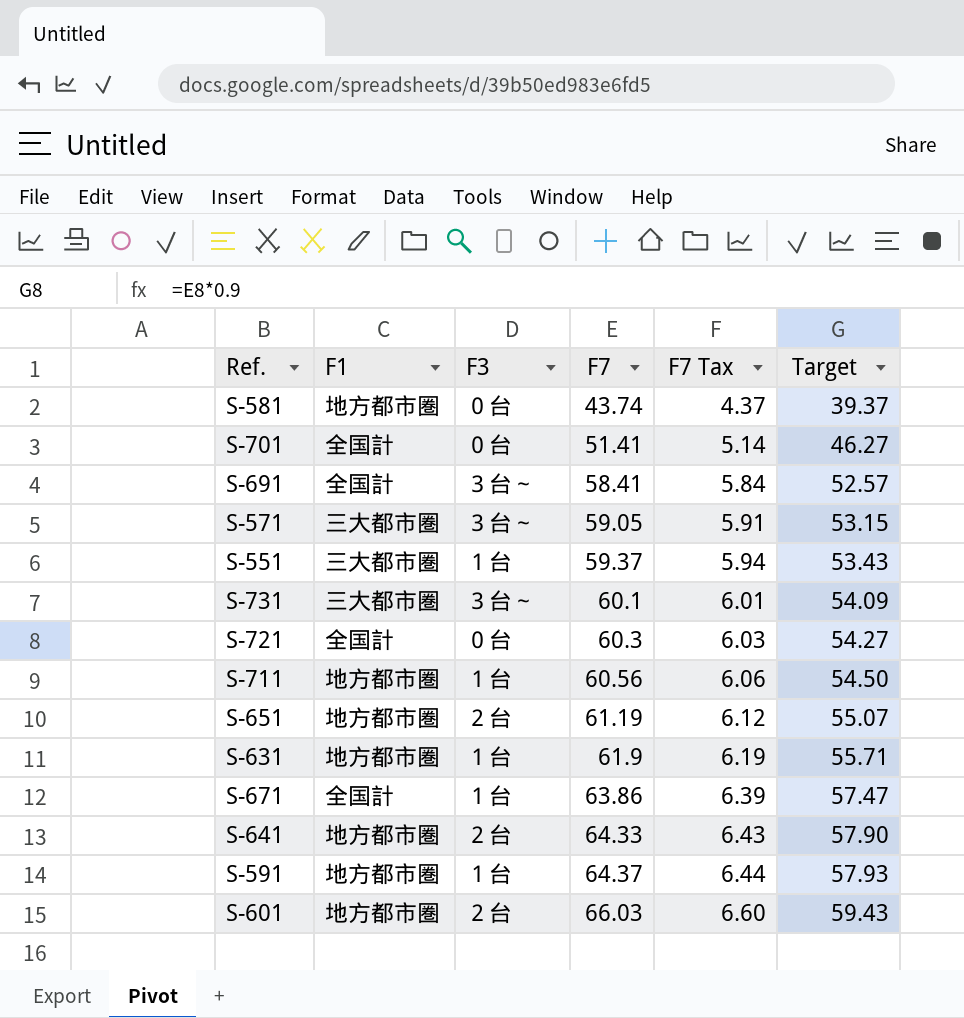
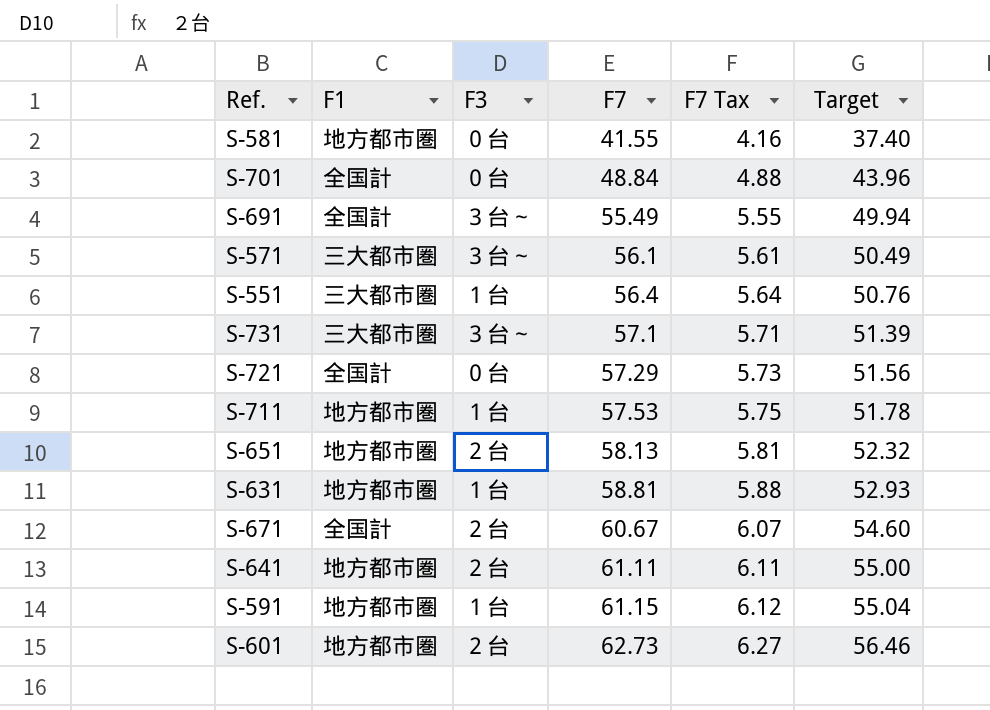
S-581 | F7: 43.74 -> 41.55
S-581 | F7 Tax: 4.37 -> 4.16
S-581 | Target: 39.37 -> 37.40
S-701 | F7: 51.41 -> 48.84
S-701 | F7 Tax: 5.14 -> 4.88
S-701 | Target: 46.27 -> 43.96
S-691 | F7: 58.41 -> 55.49
S-691 | F7 Tax: 5.84 -> 5.55
S-691 | Target: 52.57 -> 49.94
S-571 | F7: 59.05 -> 56.1
S-571 | F7 Tax: 5.91 -> 5.61
S-571 | Target: 53.15 -> 50.49
S-551 | F7: 59.37 -> 56.4
S-551 | F7 Tax: 5.94 -> 5.64
S-551 | Target: 53.43 -> 50.76
S-731 | F7: 60.1 -> 57.1
S-731 | F7 Tax: 6.01 -> 5.71
S-731 | Target: 54.09 -> 51.39
S-721 | F7: 60.3 -> 57.29
S-721 | F7 Tax: 6.03 -> 5.73
S-721 | Target: 54.27 -> 51.56
S-711 | F7: 60.56 -> 57.53
S-711 | F7 Tax: 6.06 -> 5.75
S-711 | Target: 54.50 -> 51.78
S-651 | F7: 61.19 -> 58.13
S-651 | F7 Tax: 6.12 -> 5.81
S-651 | Target: 55.07 -> 52.32
S-631 | F7: 61.9 -> 58.81
S-631 | F7 Tax: 6.19 -> 5.88
S-631 | Target: 55.71 -> 52.93
S-671 | F3: １台 -> ２台
S-671 | F7: 63.86 -> 60.67
S-671 | F7 Tax: 6.39 -> 6.07
S-671 | Target: 57.47 -> 54.60
S-641 | F7: 64.33 -> 61.11
S-641 | F7 Tax: 6.43 -> 6.11
S-641 | Target: 57.90 -> 55.00
S-591 | F7: 64.37 -> 61.15
S-591 | F7 Tax: 6.44 -> 6.12
S-591 | Target: 57.93 -> 55.04
S-601 | F7: 66.03 -> 62.73
S-601 | F7 Tax: 6.60 -> 6.27
S-601 | Target: 59.43 -> 56.46

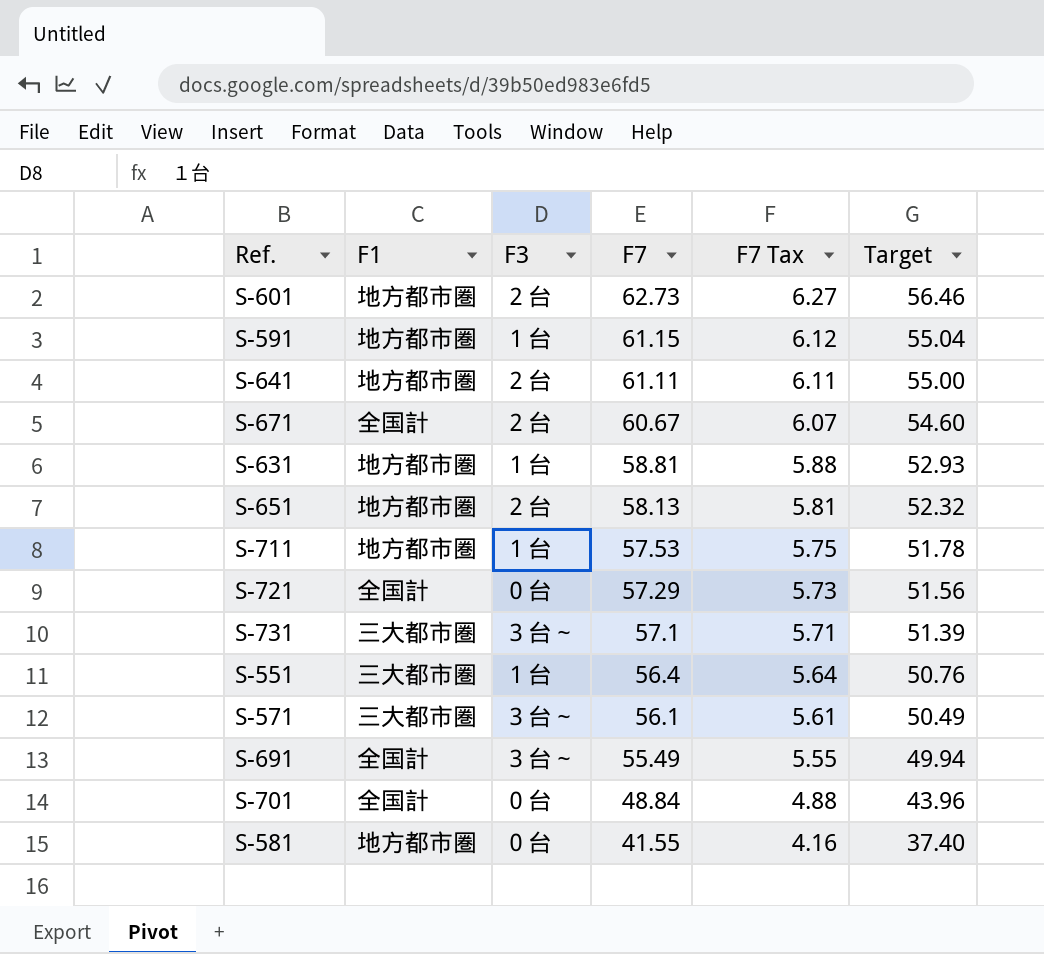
row order: F7 ascending -> F7 descending

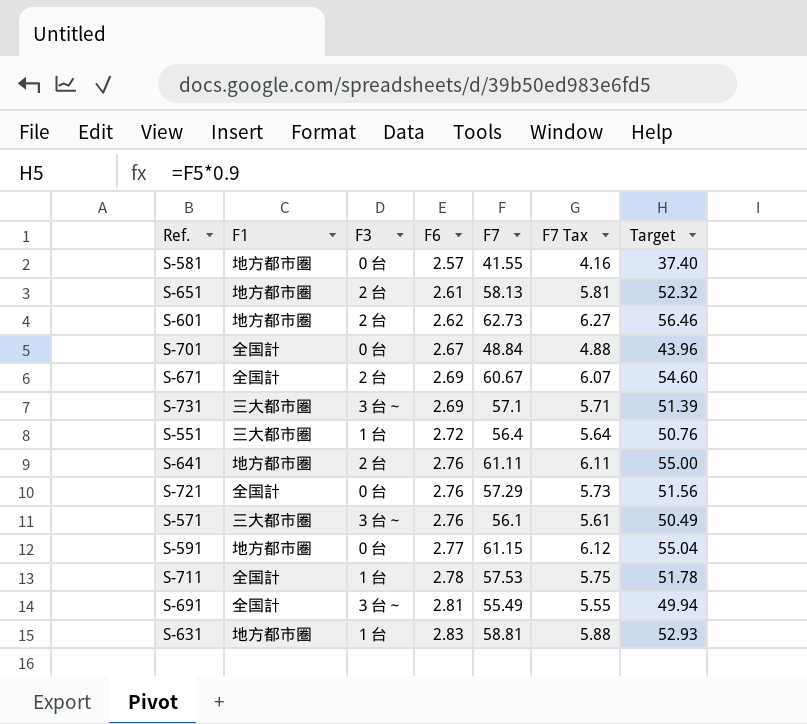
row order: F7 descending -> F6 ascending
column F6 | position: none -> 4
S-591 | F3: １台 -> ０台
S-711 | F1: 地方都市圏 -> 全国計

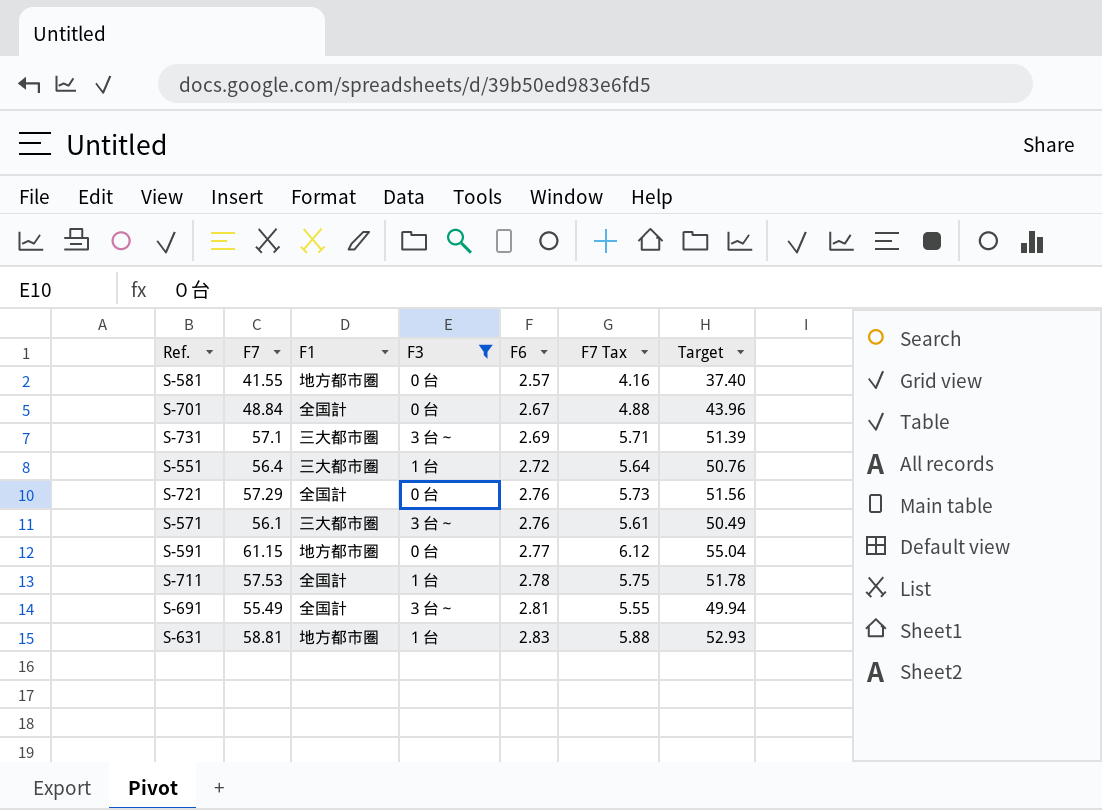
filter: none -> F3 != ２台
column F7 | position: 5 -> 2

